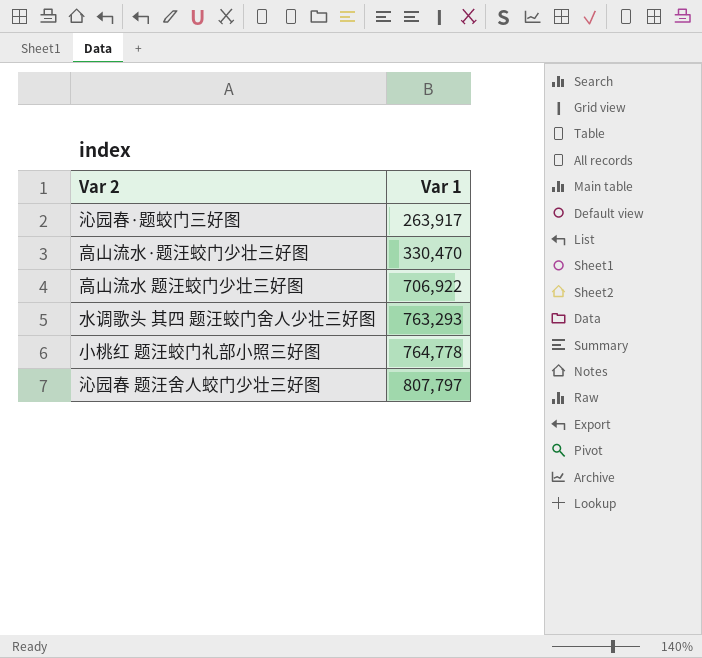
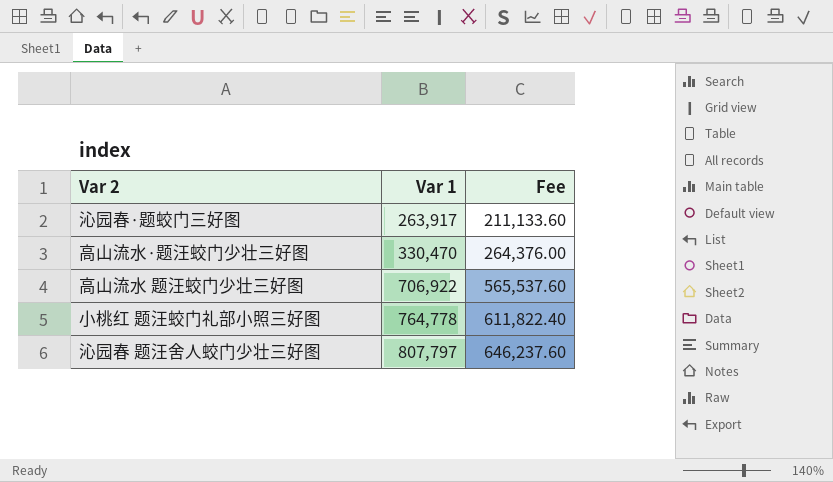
column Fee | formula: none -> [Var 1] * 0.8
row 水调歌头 其四 题汪蛟门舍人少壮三好图: 763,293 -> none

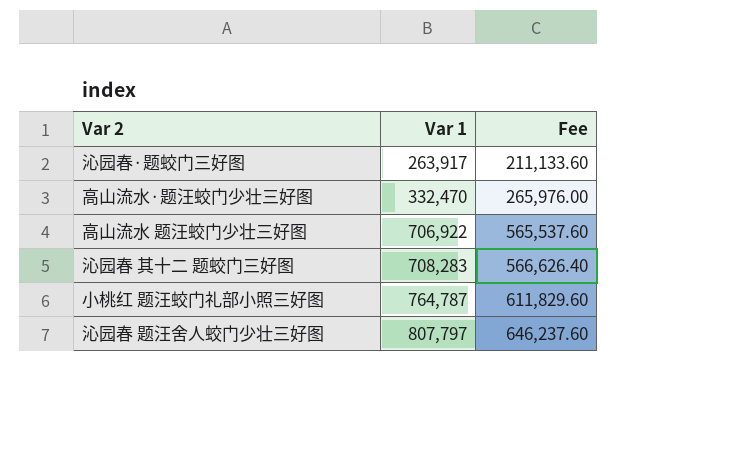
高山流水·题汪蛟门少壮三好图 | Var 1: 330,470 -> 332,470
高山流水·题汪蛟门少壮三好图 | Fee: 264,376.00 -> 265,976.00
row 沁园春 其十二 题蛟门三好图: none -> 708,283 | 566,626.40
小桃红 题汪蛟门礼部小照三好图 | Var 1: 764,778 -> 764,787
小桃红 题汪蛟门礼部小照三好图 | Fee: 611,822.40 -> 611,829.60

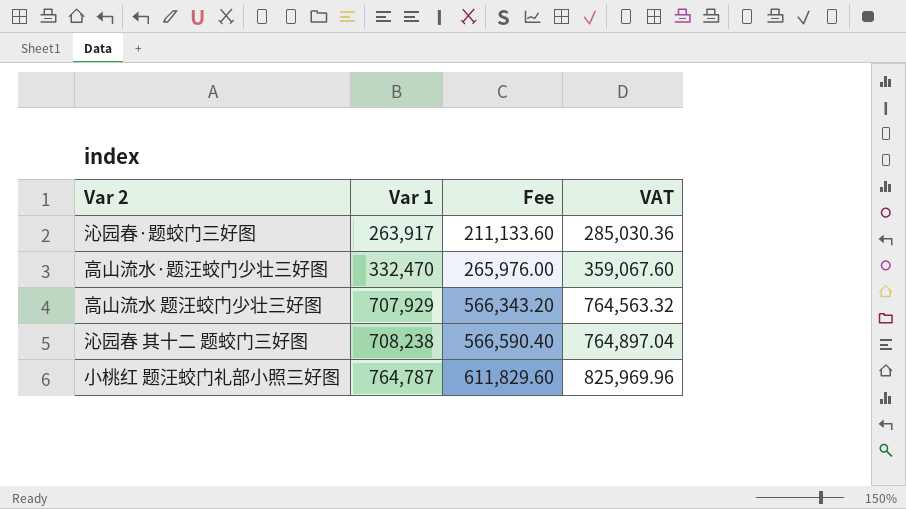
column VAT | formula: none -> [Var 1] * 1.08
row 沁园春 题汪舍人蛟门少壮三好图: 807,797 | 646,237.60 -> none
高山流水 题汪蛟门少壮三好图 | Var 1: 706,922 -> 707,929
高山流水 题汪蛟门少壮三好图 | Fee: 565,537.60 -> 566,343.20
沁园春 其十二 题蛟门三好图 | Var 1: 708,283 -> 708,238
沁园春 其十二 题蛟门三好图 | Fee: 566,626.40 -> 566,590.40

